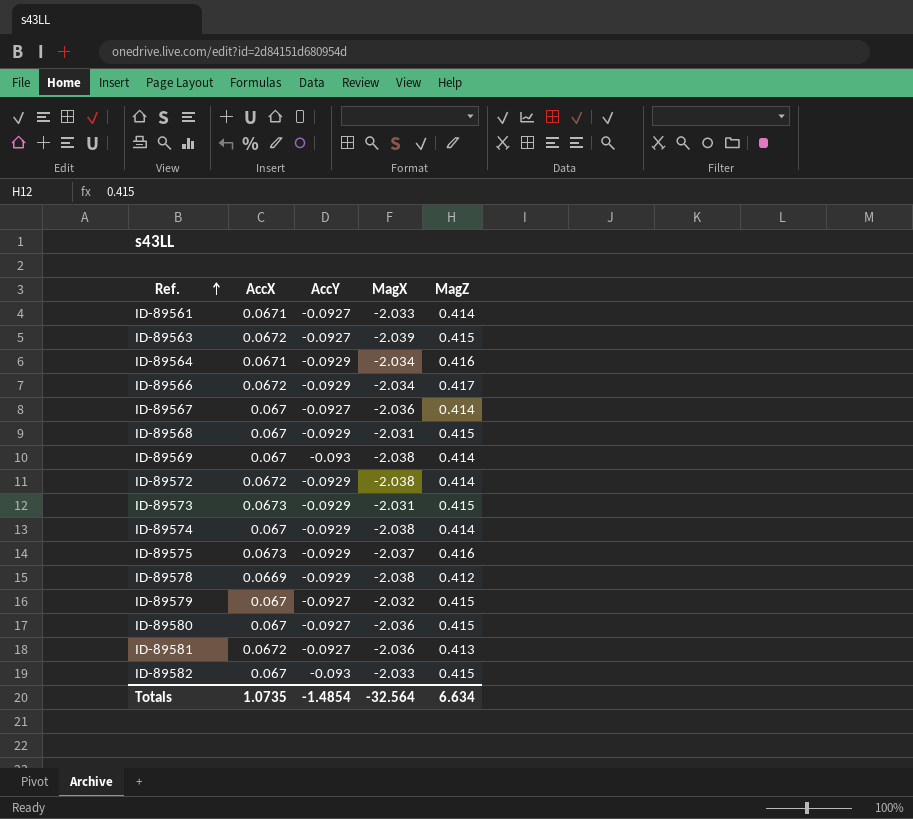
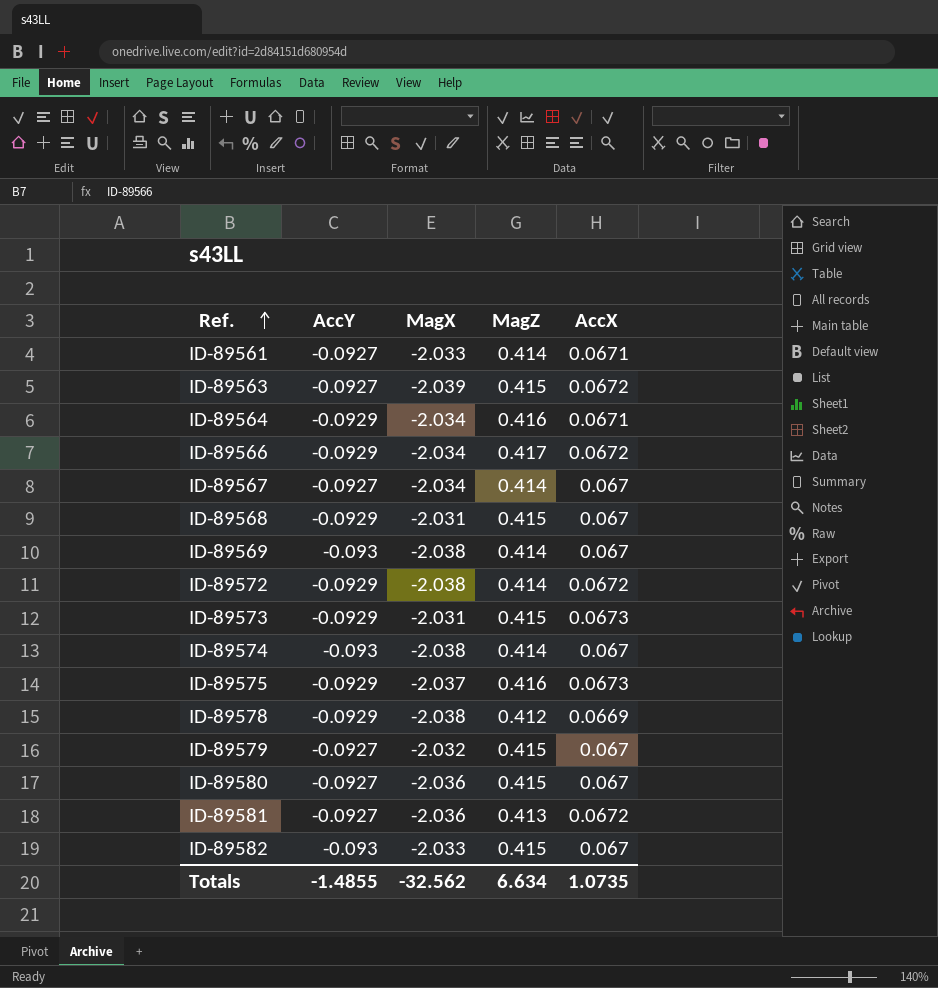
column AccX | position: 2 -> 5
ID-89567 | MagX: -2.036 -> -2.034
ID-89574 | AccY: -0.0929 -> -0.093
Totals | AccY: -1.4854 -> -1.4855
Totals | MagX: -32.564 -> -32.562

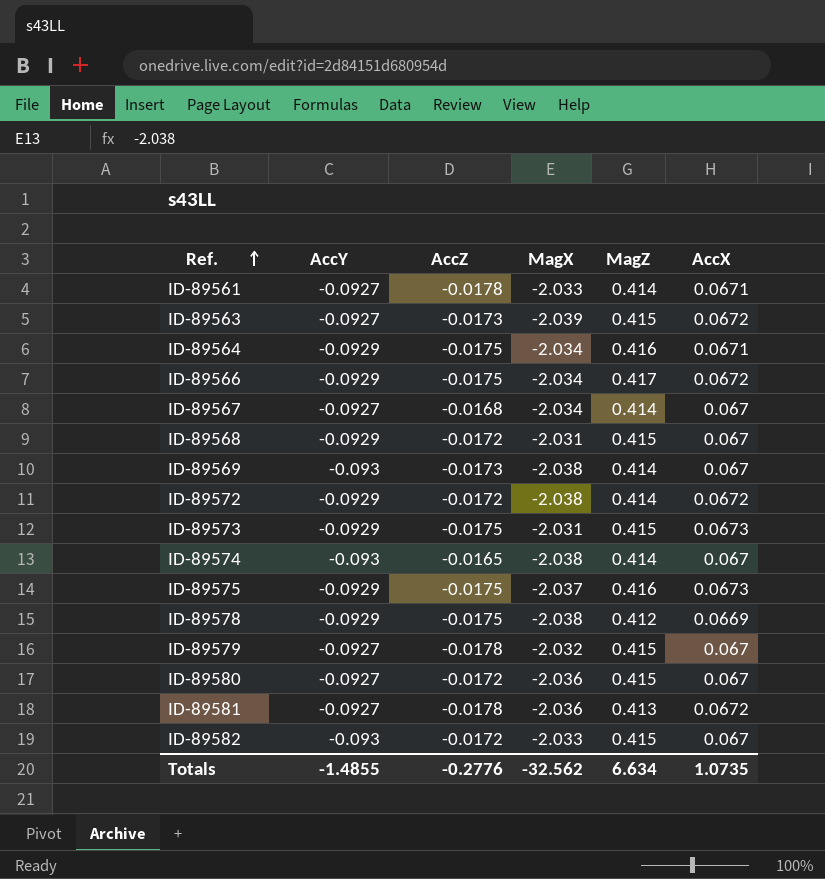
column AccZ | position: none -> 3

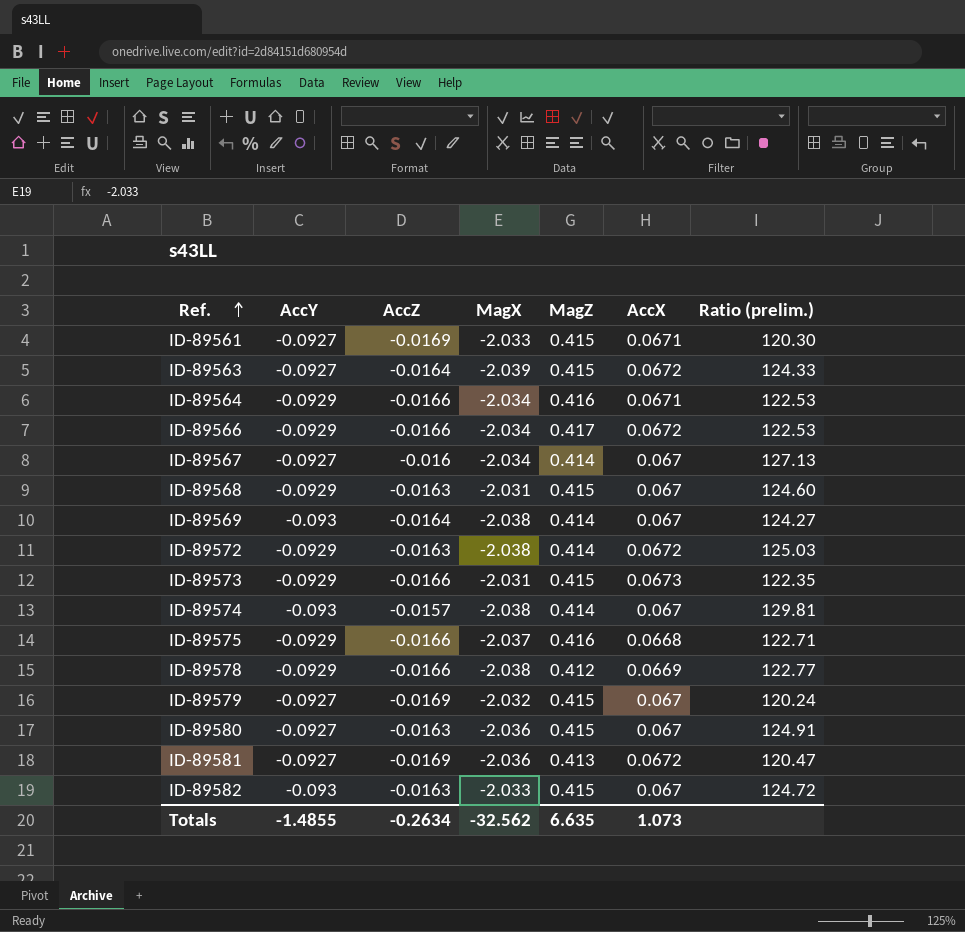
column Ratio (prelim.) | formula: none -> [MagX] / [AccZ]
ID-89561 | AccZ: -0.0178 -> -0.0169
ID-89561 | MagZ: 0.414 -> 0.415
ID-89563 | AccZ: -0.0173 -> -0.0164
ID-89564 | AccZ: -0.0175 -> -0.0166
ID-89566 | AccZ: -0.0175 -> -0.0166
ID-89567 | AccZ: -0.0168 -> -0.016
ID-89568 | AccZ: -0.0172 -> -0.0163
ID-89569 | AccZ: -0.0173 -> -0.0164
ID-89572 | AccZ: -0.0172 -> -0.0163
ID-89573 | AccZ: -0.0175 -> -0.0166
ID-89574 | AccZ: -0.0165 -> -0.0157
ID-89575 | AccZ: -0.0175 -> -0.0166
ID-89575 | AccX: 0.0673 -> 0.0668
ID-89578 | AccZ: -0.0175 -> -0.0166
ID-89579 | AccZ: -0.0178 -> -0.0169
ID-89580 | AccZ: -0.0172 -> -0.0163
ID-89581 | AccZ: -0.0178 -> -0.0169
ID-89582 | AccZ: -0.0172 -> -0.0163
Totals | AccZ: -0.2776 -> -0.2634
Totals | MagZ: 6.634 -> 6.635
Totals | AccX: 1.0735 -> 1.073

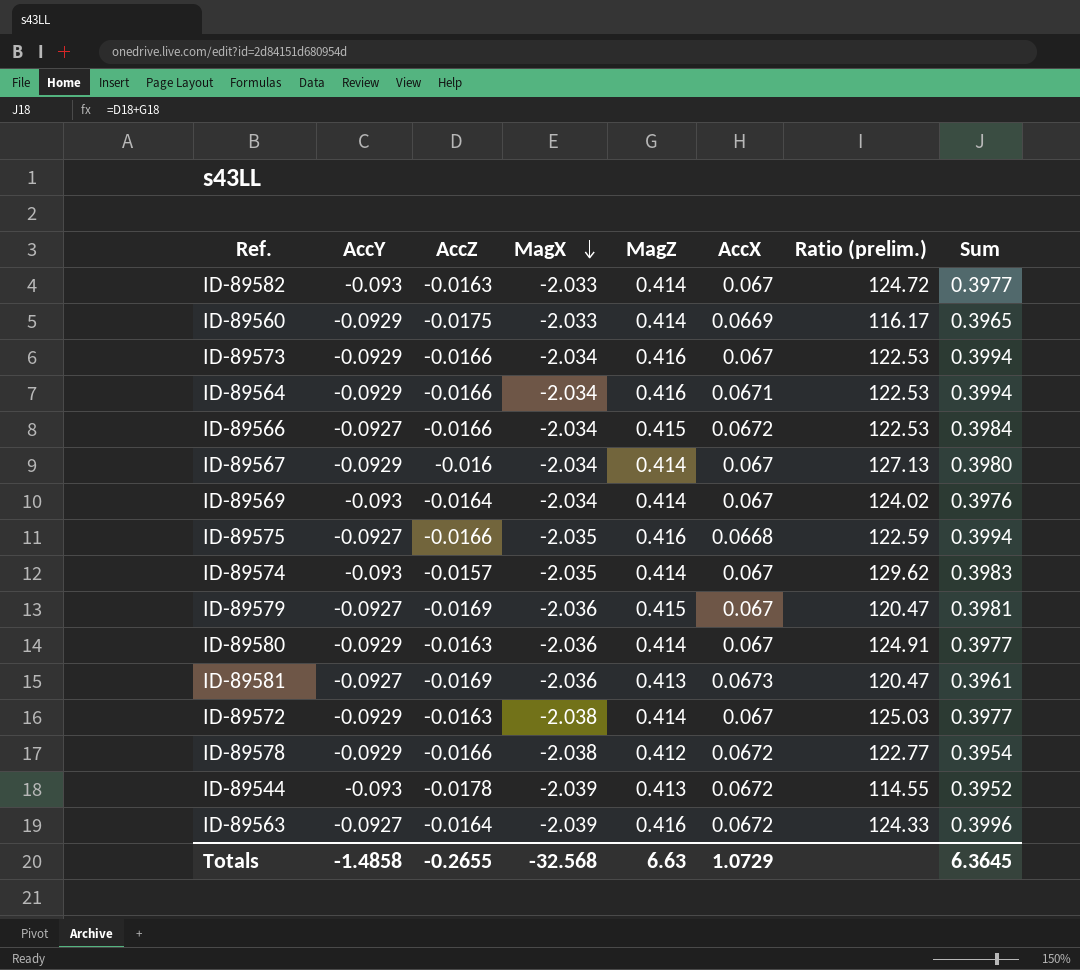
row order: Ref. ascending -> MagX descending
column Sum | formula: none -> [AccZ] + [MagZ]
row ID-89561: -0.0927 | -0.0169 | -2.033 | 0.415 | 0.0671 | 120.30 -> none
row ID-89568: -0.0929 | -0.0163 | -2.031 | 0.415 | 0.067 | 124.60 -> none
ID-89582 | MagZ: 0.415 -> 0.414
row ID-89560: none -> -0.0929 | -0.0175 | -2.033 | 0.414 | 0.0669 | 116.17 | 0.3965
ID-89573 | MagX: -2.031 -> -2.034
ID-89573 | MagZ: 0.415 -> 0.416
ID-89573 | AccX: 0.0673 -> 0.067
ID-89573 | Ratio (prelim.): 122.35 -> 122.53
ID-89566 | AccY: -0.0929 -> -0.0927
ID-89566 | MagZ: 0.417 -> 0.415
ID-89567 | AccY: -0.0927 -> -0.0929
ID-89569 | MagX: -2.038 -> -2.034
ID-89569 | Ratio (prelim.): 124.27 -> 124.02
ID-89575 | AccY: -0.0929 -> -0.0927
ID-89575 | MagX: -2.037 -> -2.035
ID-89575 | Ratio (prelim.): 122.71 -> 122.59
ID-89574 | MagX: -2.038 -> -2.035
ID-89574 | Ratio (prelim.): 129.81 -> 129.62
ID-89579 | MagX: -2.032 -> -2.036
ID-89579 | Ratio (prelim.): 120.24 -> 120.47
ID-89580 | AccY: -0.0927 -> -0.0929
ID-89580 | MagZ: 0.415 -> 0.414
ID-89581 | AccX: 0.0672 -> 0.0673
ID-89572 | AccX: 0.0672 -> 0.067
ID-89578 | AccX: 0.0669 -> 0.0672
row ID-89544: none -> -0.093 | -0.0178 | -2.039 | 0.413 | 0.0672 | 114.55 | 0.3952
ID-89563 | MagZ: 0.415 -> 0.416
Totals | AccY: -1.4855 -> -1.4858
Totals | AccZ: -0.2634 -> -0.2655
Totals | MagX: -32.562 -> -32.568
Totals | MagZ: 6.635 -> 6.63
Totals | AccX: 1.073 -> 1.0729

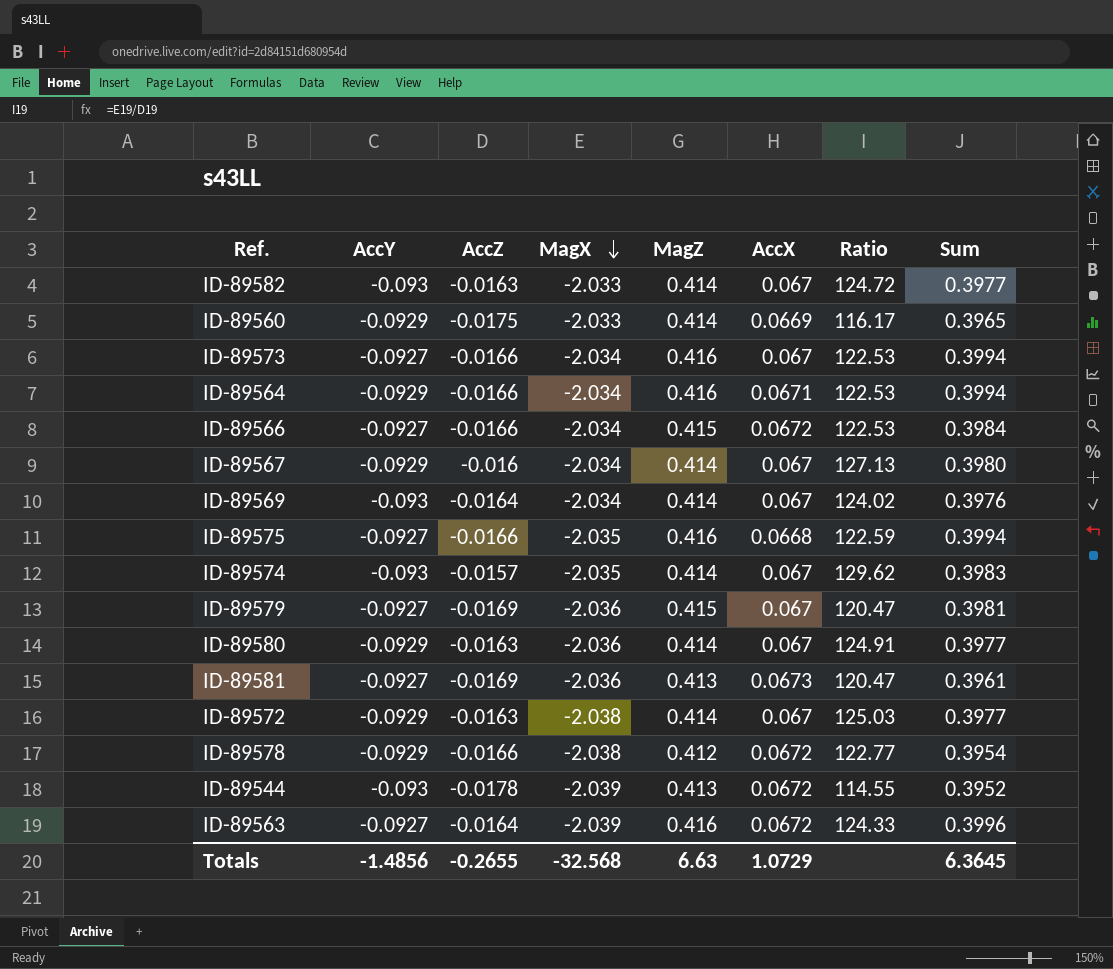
column name: Ratio (prelim.) -> Ratio
ID-89573 | AccY: -0.0929 -> -0.0927
Totals | AccY: -1.4858 -> -1.4856

